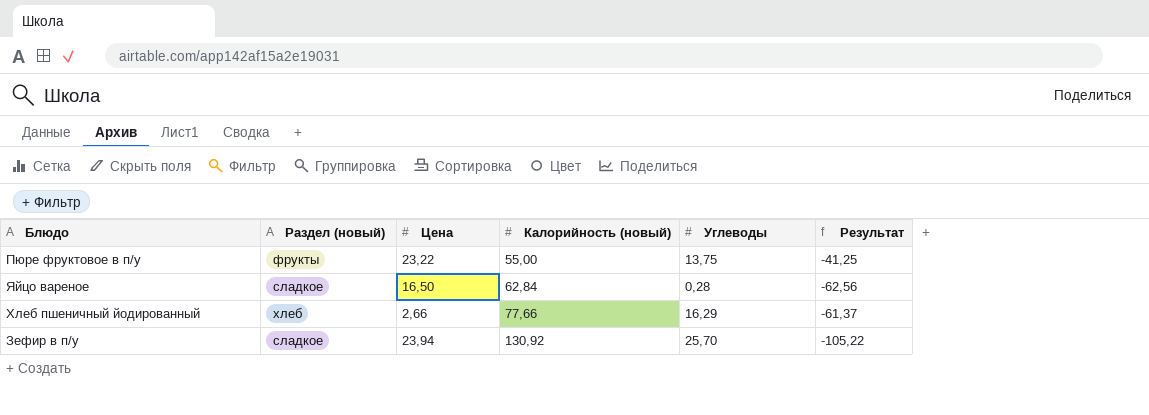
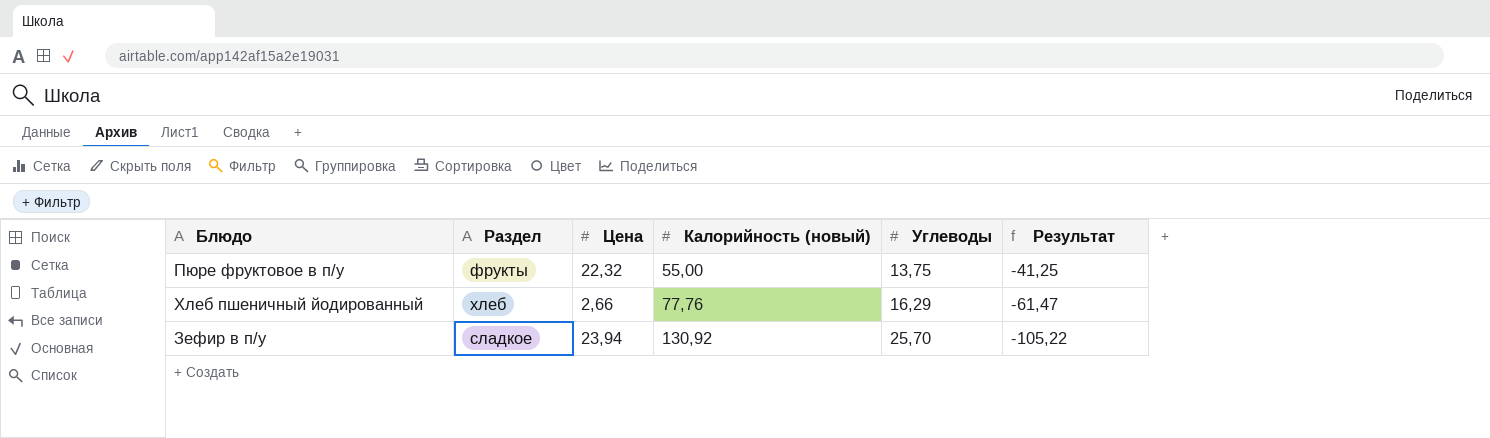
column name: Раздел (новый) -> Раздел
row Яйцо вареное: сладкое | 16,50 | 62,84 | 0,28 | -62,56 -> none
Пюре фруктовое в п/у | Цена: 23,22 -> 22,32
Хлеб пшеничный йодированный | Калорийность (новый): 77,66 -> 77,76
Хлеб пшеничный йодированный | Результат: -61,37 -> -61,47

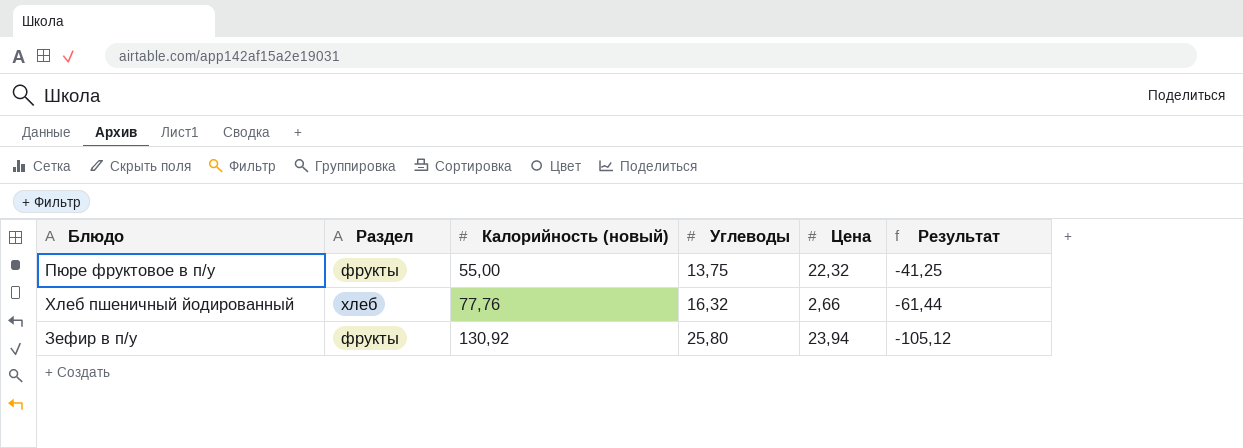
column Цена | position: 3 -> 5
Хлеб пшеничный йодированный | Углеводы: 16,29 -> 16,32
Хлеб пшеничный йодированный | Результат: -61,47 -> -61,44
Зефир в п/у | Раздел: сладкое -> фрукты
Зефир в п/у | Углеводы: 25,70 -> 25,80
Зефир в п/у | Результат: -105,22 -> -105,12

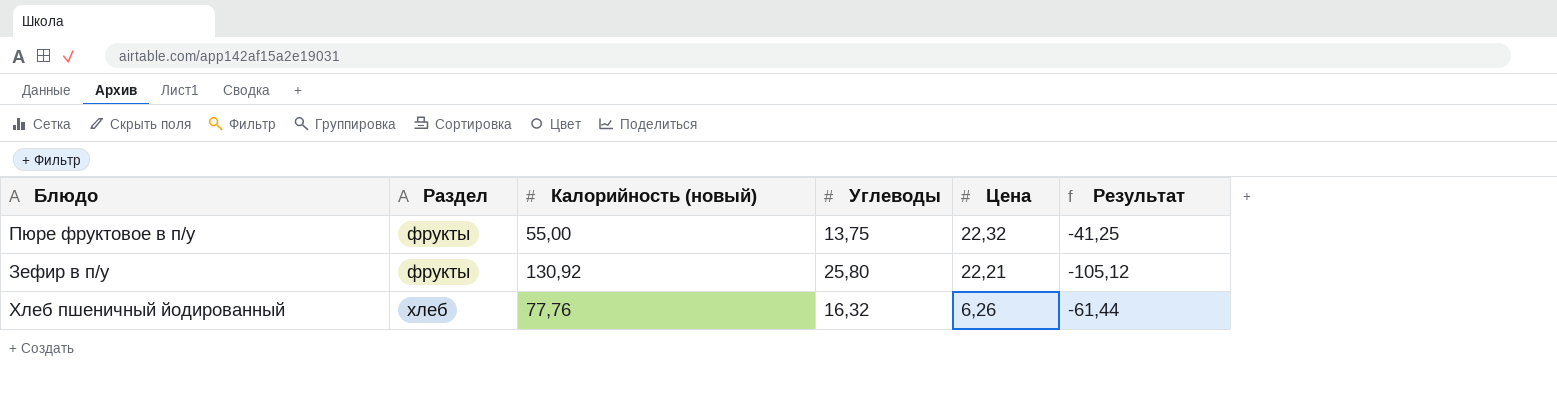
row order: Калорийность (новый) ascending -> Раздел ascending
Зефир в п/у | Цена: 23,94 -> 22,21
Хлеб пшеничный йодированный | Цена: 2,66 -> 6,26

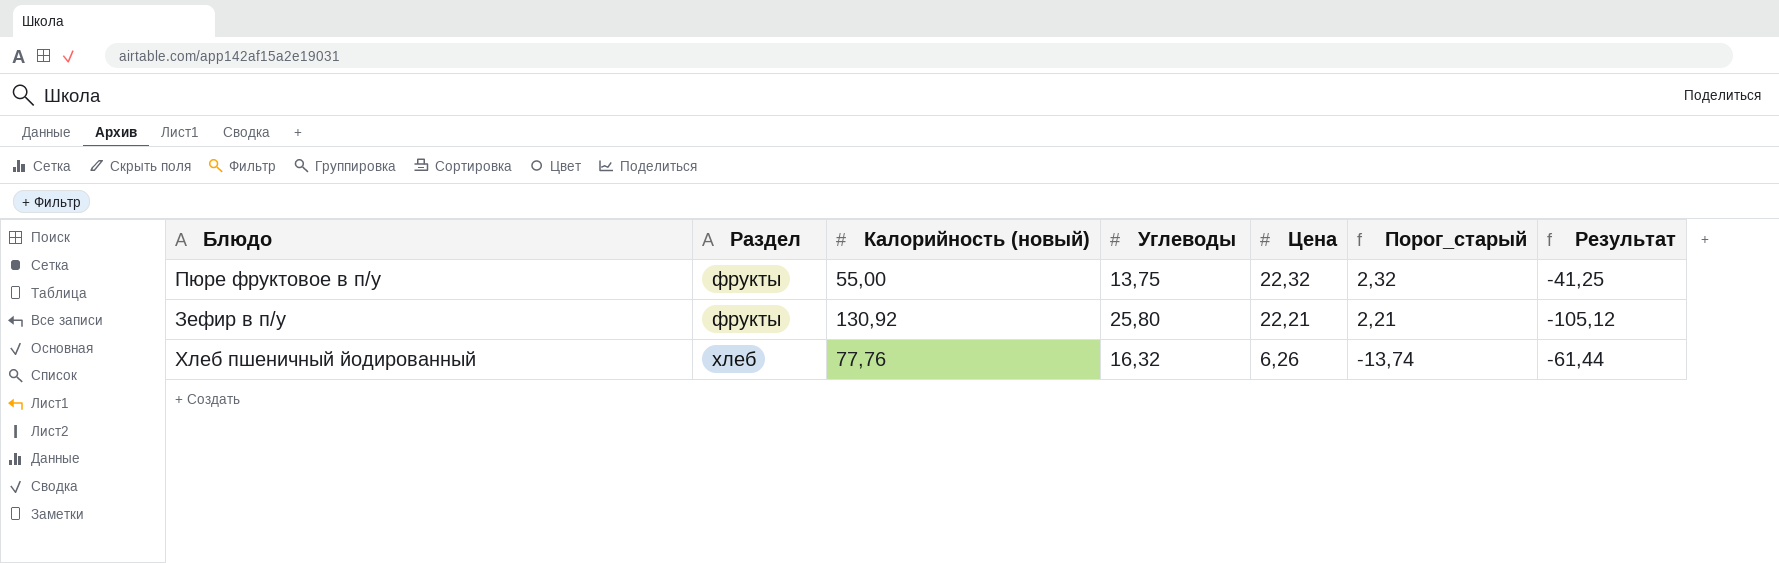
column Порог_старый | formula: none -> [Цена] - 20

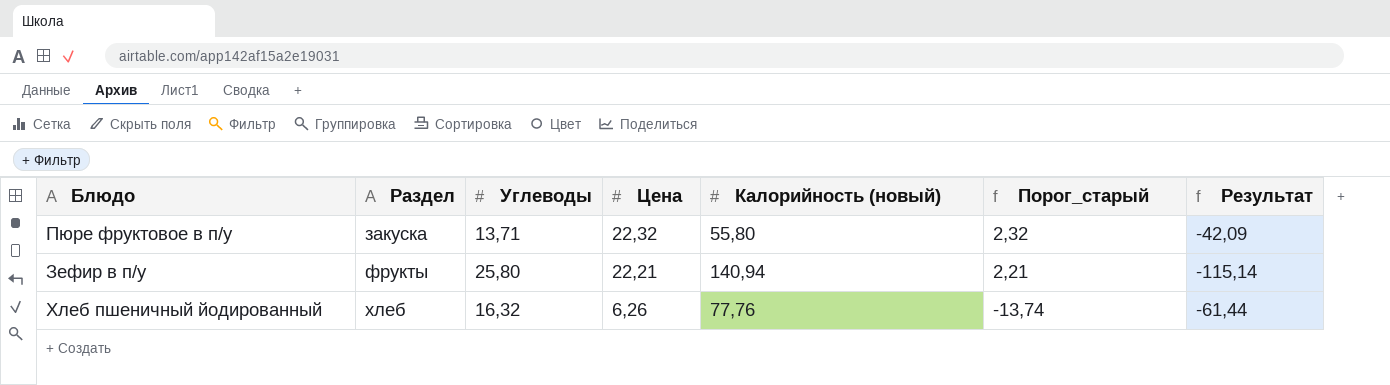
column Калорийность (новый) | position: 3 -> 5
Пюре фруктовое в п/у | Раздел: фрукты -> закуска
Пюре фруктовое в п/у | Углеводы: 13,75 -> 13,71
Пюре фруктовое в п/у | Калорийность (новый): 55,00 -> 55,80
Пюре фруктовое в п/у | Результат: -41,25 -> -42,09
Зефир в п/у | Калорийность (новый): 130,92 -> 140,94
Зефир в п/у | Результат: -105,12 -> -115,14

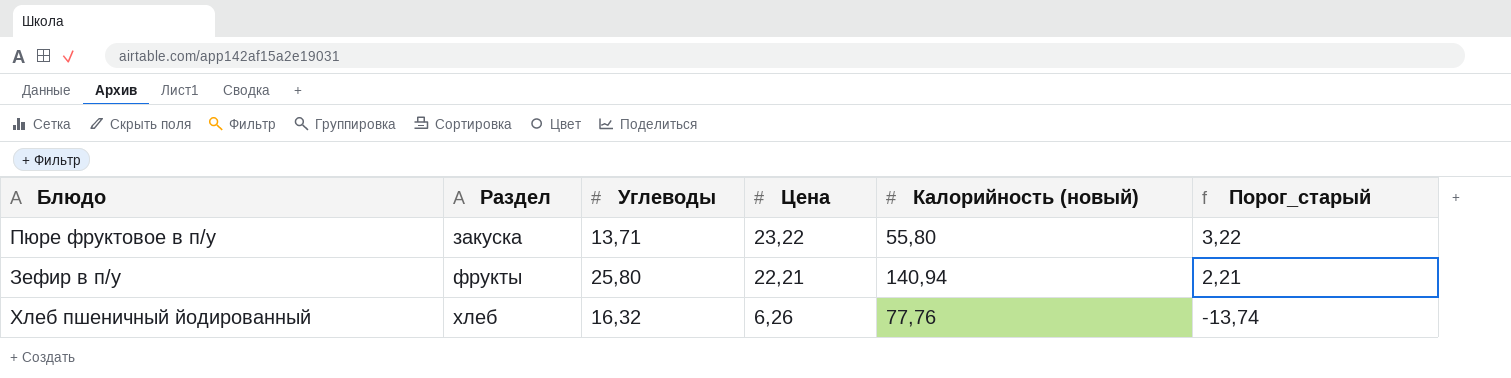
column Результат | formula: [Углеводы] - [Калорийность (новый)] -> none
Пюре фруктовое в п/у | Цена: 22,32 -> 23,22
Пюре фруктовое в п/у | Порог_старый: 2,32 -> 3,22

